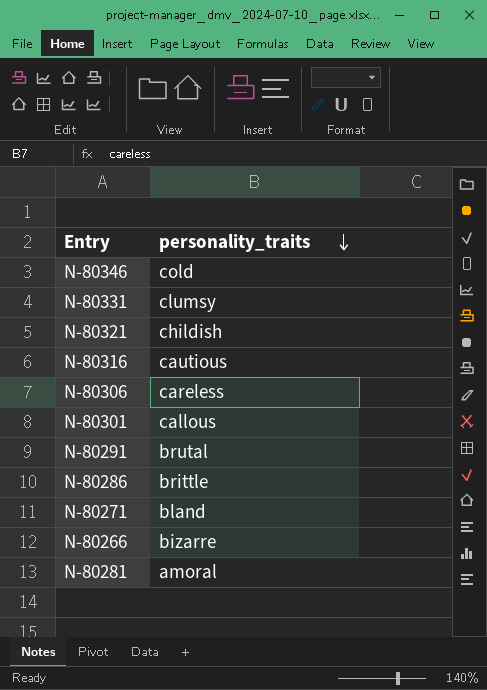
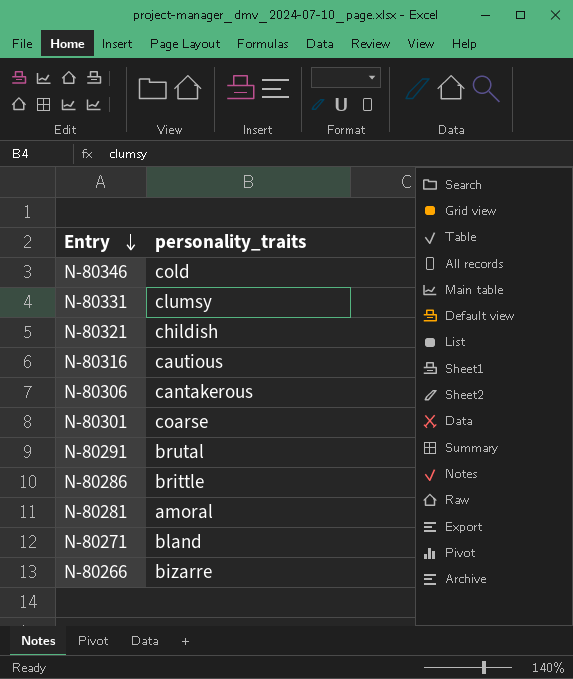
row order: personality_traits descending -> Entry descending
N-80306 | personality_traits: careless -> cantakerous
N-80301 | personality_traits: callous -> coarse

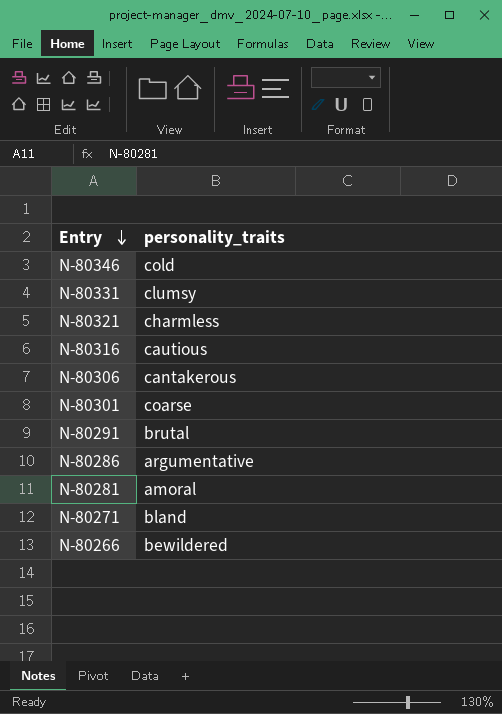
N-80321 | personality_traits: childish -> charmless
N-80286 | personality_traits: brittle -> argumentative
N-80266 | personality_traits: bizarre -> bewildered

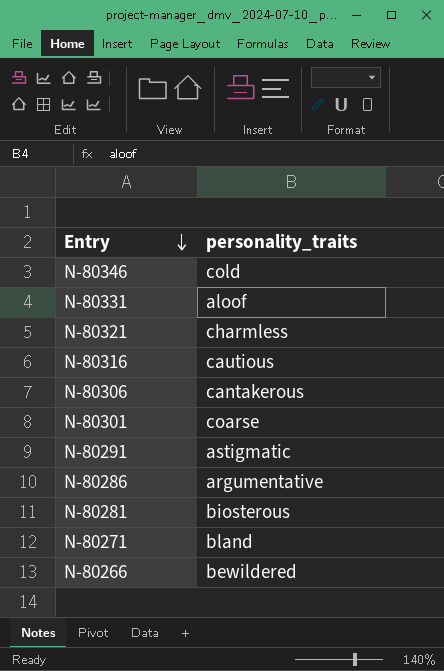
N-80331 | personality_traits: clumsy -> aloof
N-80291 | personality_traits: brutal -> astigmatic
N-80281 | personality_traits: amoral -> biosterous

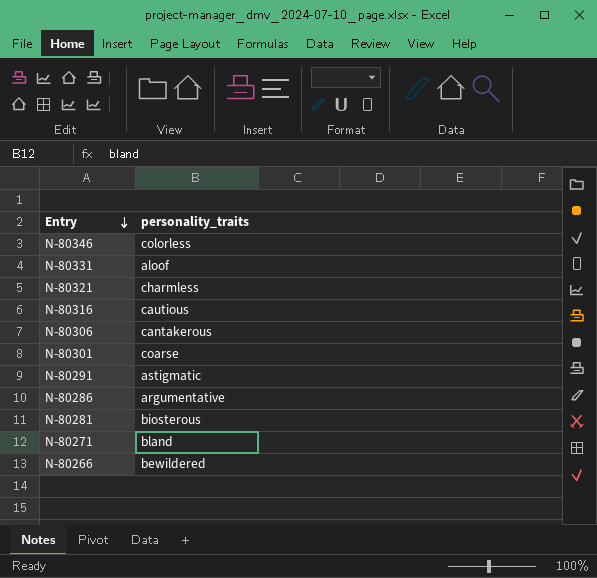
N-80346 | personality_traits: cold -> colorless

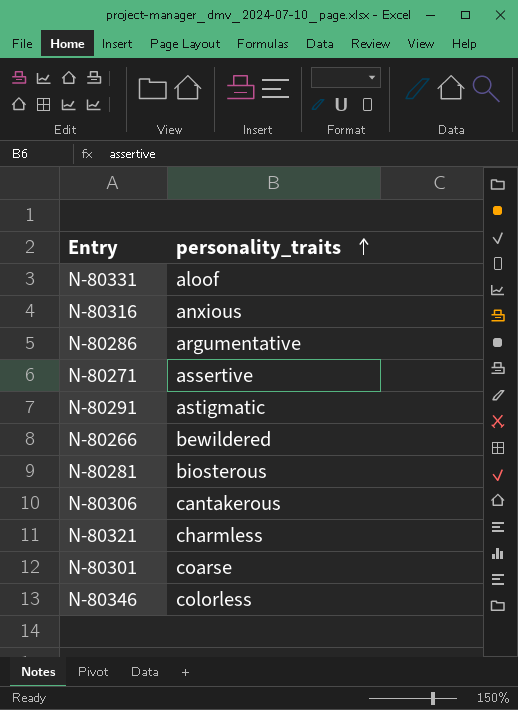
row order: Entry descending -> personality_traits ascending
N-80316 | personality_traits: cautious -> anxious
N-80271 | personality_traits: bland -> assertive

